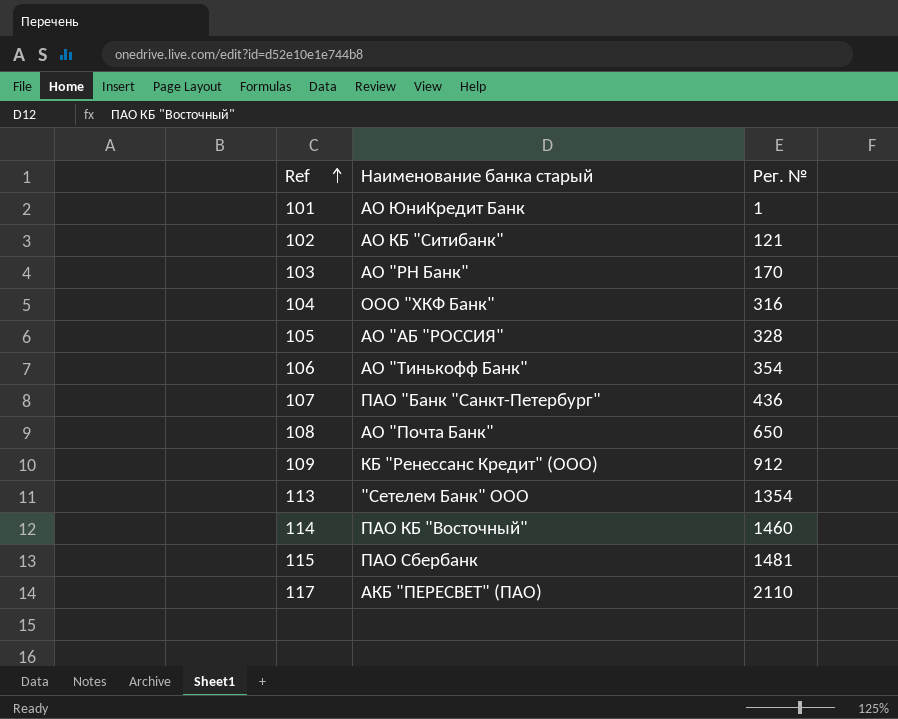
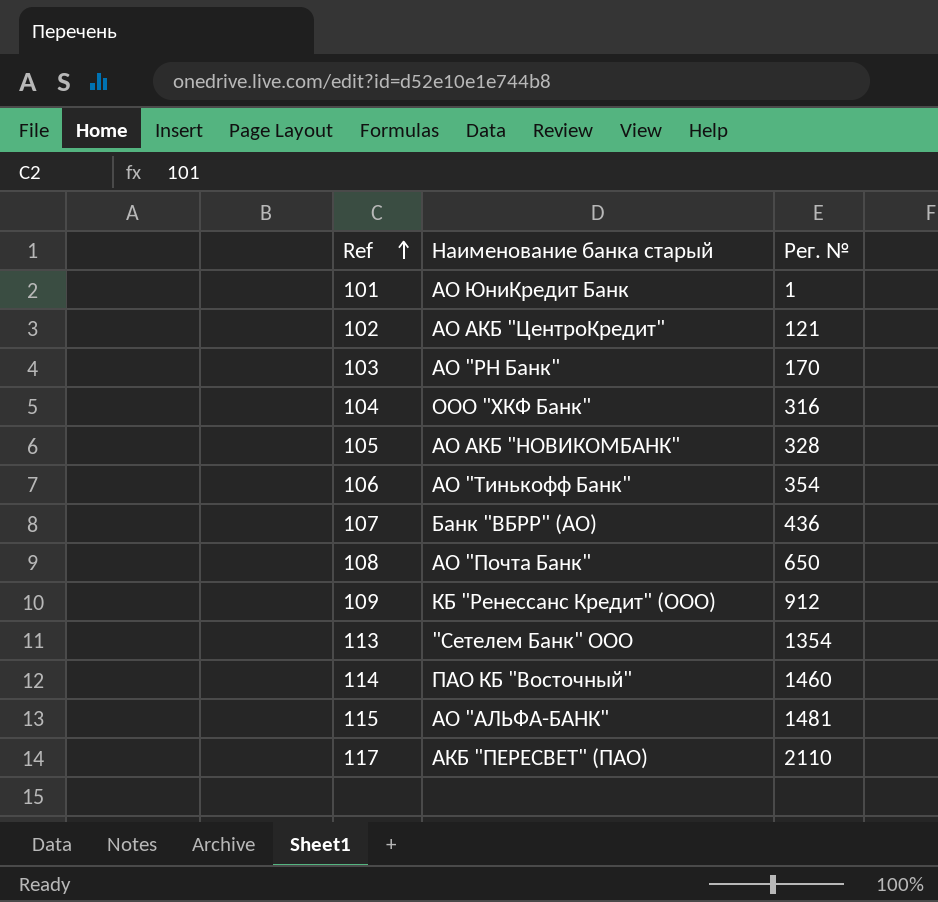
102 | Наименование банка старый: АО КБ "Ситибанк" -> АО АКБ "ЦентроКредит"
105 | Наименование банка старый: АО "АБ "РОССИЯ" -> АО АКБ "НОВИКОМБАНК"
107 | Наименование банка старый: ПАО "Банк "Санкт-Петербург" -> Банк "ВБРР" (АО)
115 | Наименование банка старый: ПАО Сбербанк -> АО "АЛЬФА-БАНК"

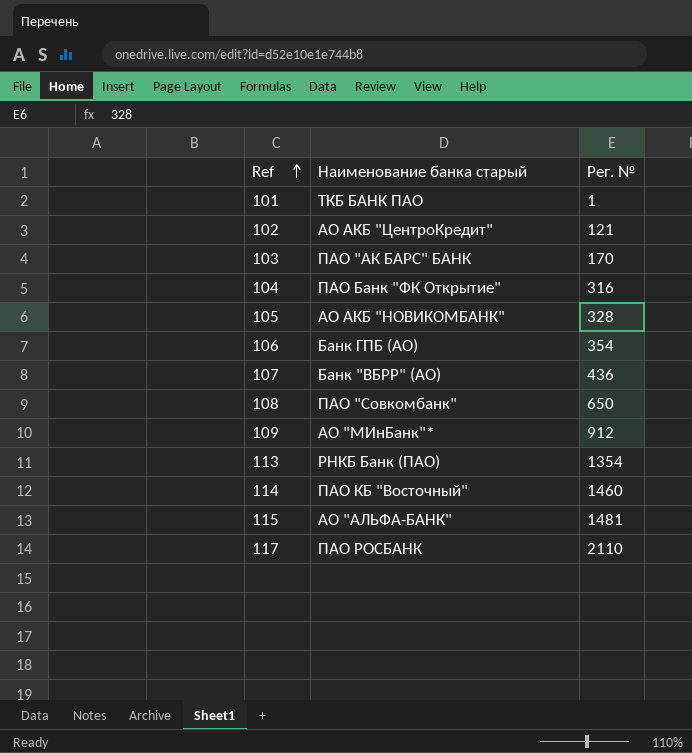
101 | Наименование банка старый: АО ЮниКредит Банк -> ТКБ БАНК ПАО
103 | Наименование банка старый: АО "РН Банк" -> ПАО "АК БАРС" БАНК
104 | Наименование банка старый: ООО "ХКФ Банк" -> ПАО Банк "ФК Открытие"
106 | Наименование банка старый: АО "Тинькофф Банк" -> Банк ГПБ (АО)
108 | Наименование банка старый: АО "Почта Банк" -> ПАО "Совкомбанк"
109 | Наименование банка старый: КБ "Ренессанс Кредит" (ООО) -> АО "МИнБанк"*
113 | Наименование банка старый: "Сетелем Банк" ООО -> РНКБ Банк (ПАО)
117 | Наименование банка старый: АКБ "ПЕРЕСВЕТ" (ПАО) -> ПАО РОСБАНК

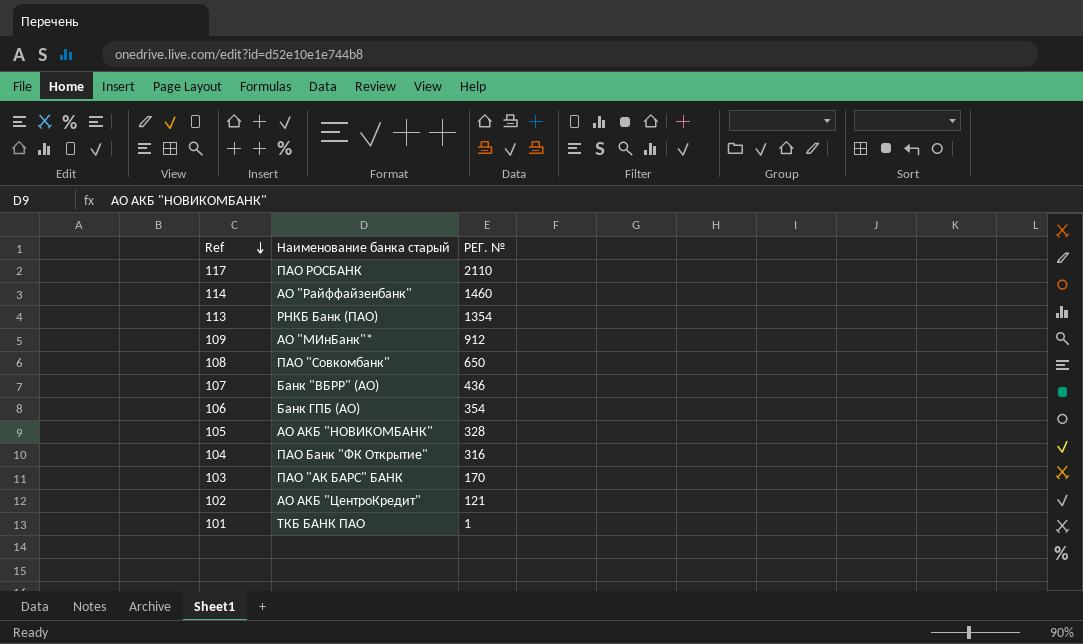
row order: Ref ascending -> Ref descending
column name: Рег. № -> РЕГ. №
row 115: АО "АЛЬФА-БАНК" | 1481 -> none
114 | Наименование банка старый: ПАО КБ "Восточный" -> АО "Райффайзенбанк"

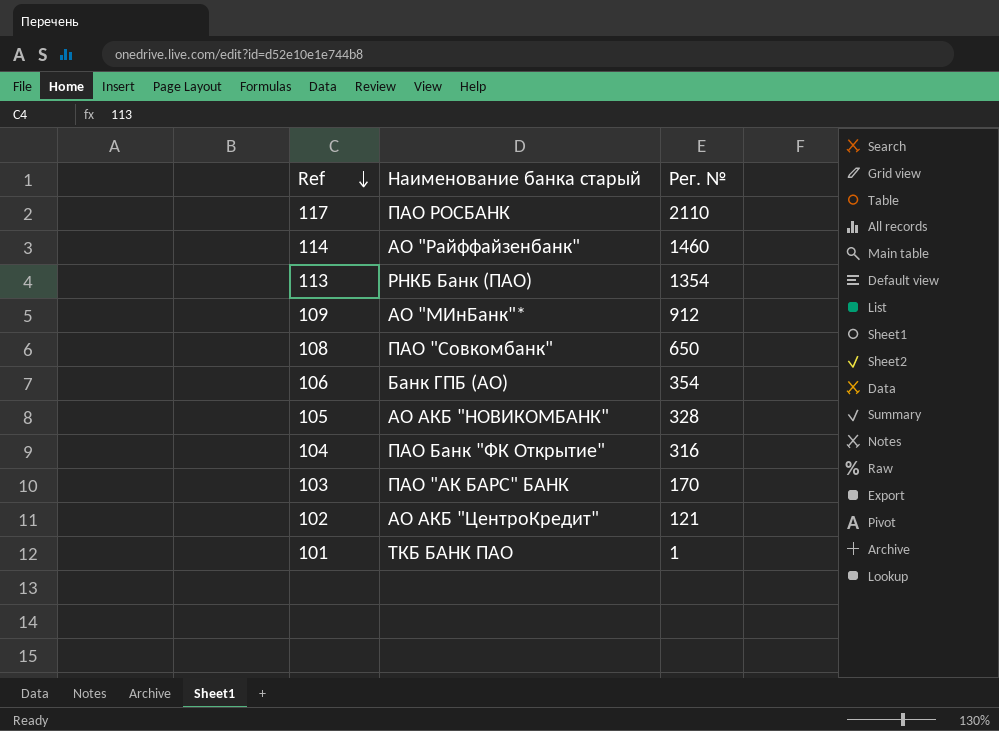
column name: РЕГ. № -> Рег. №
row 107: Банк "ВБРР" (АО) | 436 -> none

